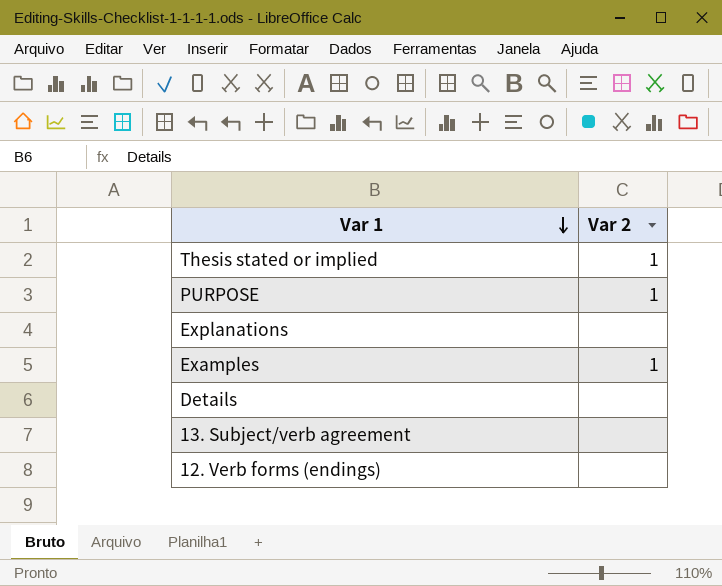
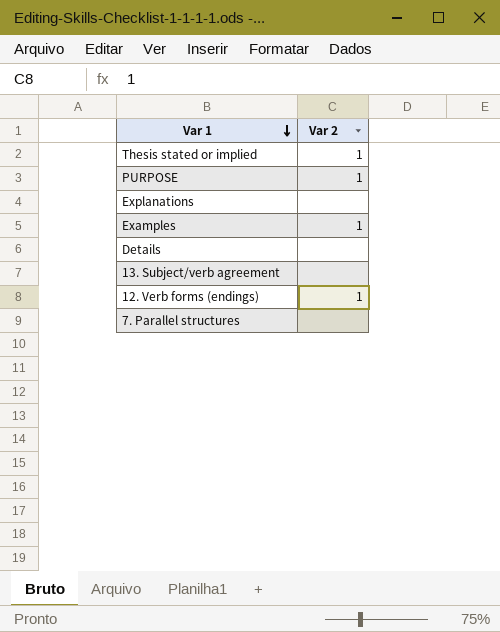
12. Verb forms (endings) | Var 2: none -> 1
row 7. Parallel structures: none -> none

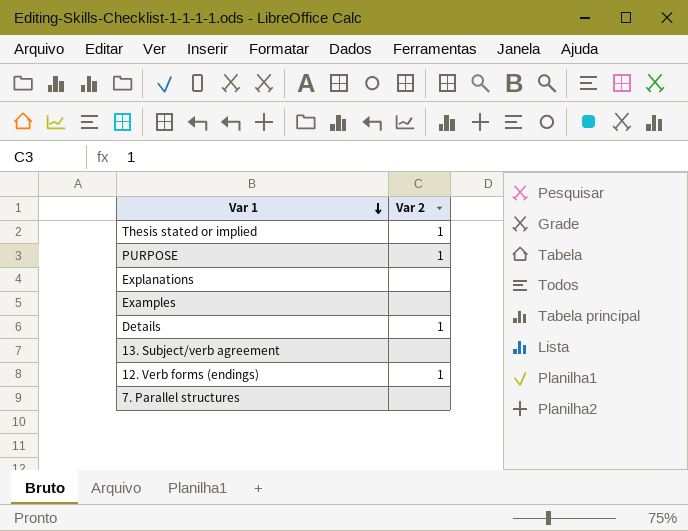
Examples | Var 2: 1 -> none
Details | Var 2: none -> 1

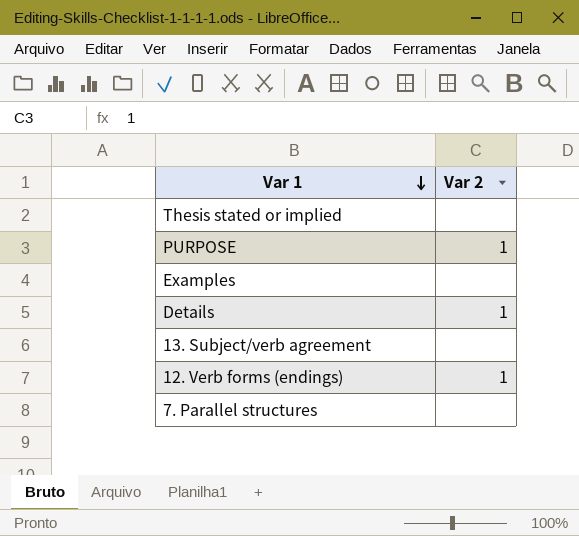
row Explanations: none -> none
Thesis stated or implied | Var 2: 1 -> none

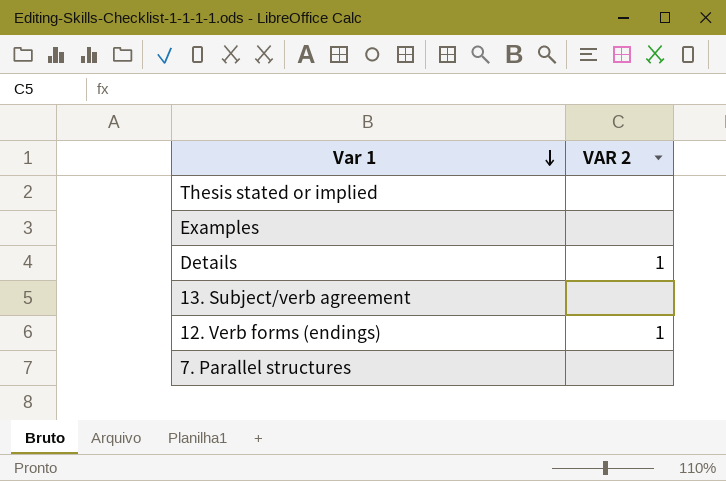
column name: Var 2 -> VAR 2
row PURPOSE: 1 -> none

